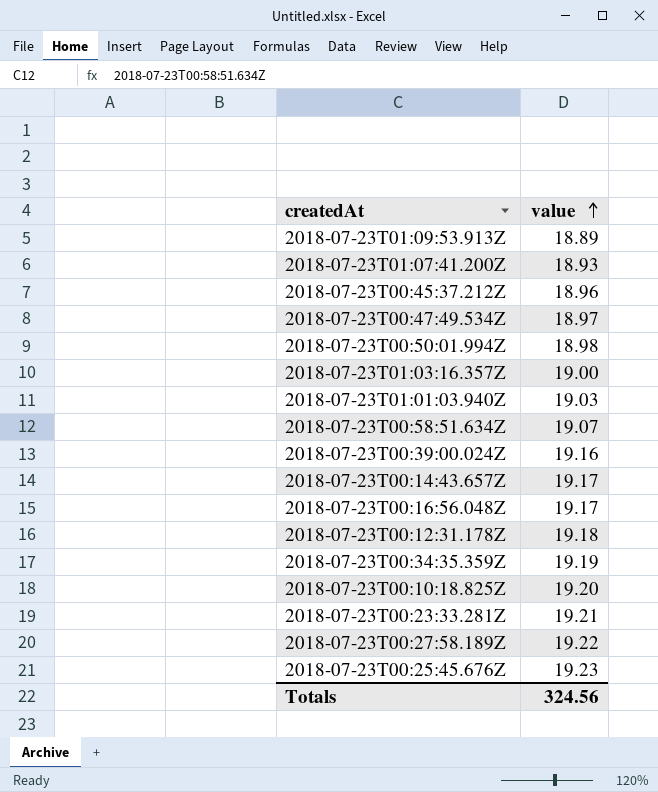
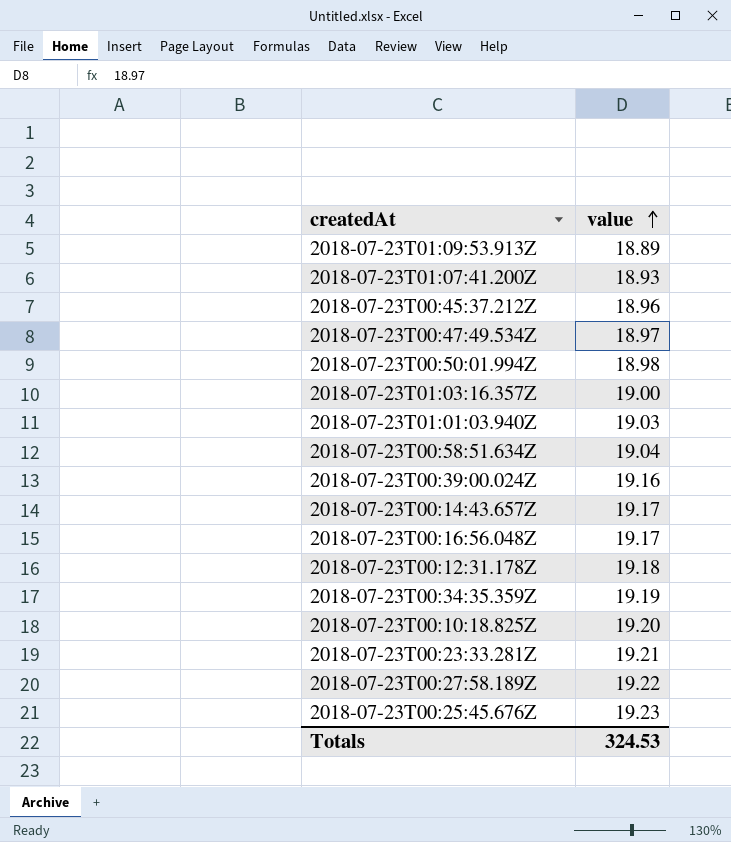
2018-07-23T00:58:51.634Z | value: 19.07 -> 19.04
Totals | value: 324.56 -> 324.53

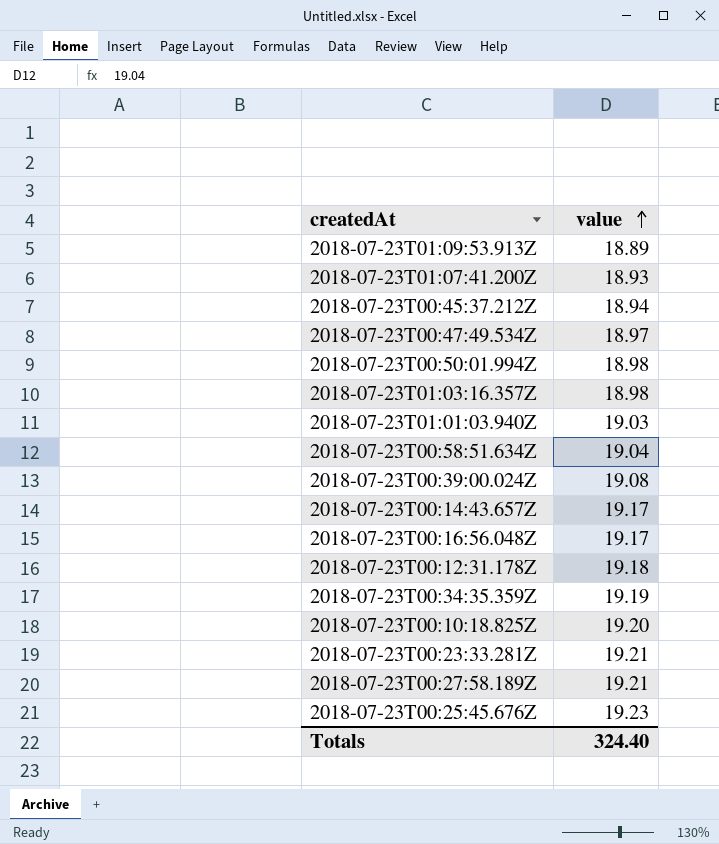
2018-07-23T00:45:37.212Z | value: 18.96 -> 18.94
2018-07-23T01:03:16.357Z | value: 19.00 -> 18.98
2018-07-23T00:39:00.024Z | value: 19.16 -> 19.08
2018-07-23T00:27:58.189Z | value: 19.22 -> 19.21
Totals | value: 324.53 -> 324.40

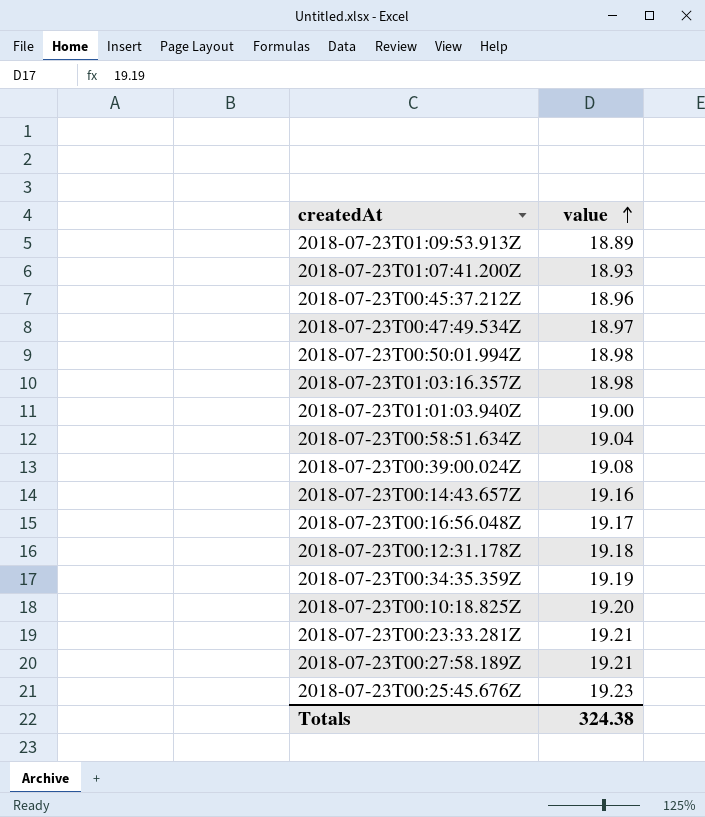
2018-07-23T00:45:37.212Z | value: 18.94 -> 18.96
2018-07-23T01:01:03.940Z | value: 19.03 -> 19.00
2018-07-23T00:14:43.657Z | value: 19.17 -> 19.16
Totals | value: 324.40 -> 324.38

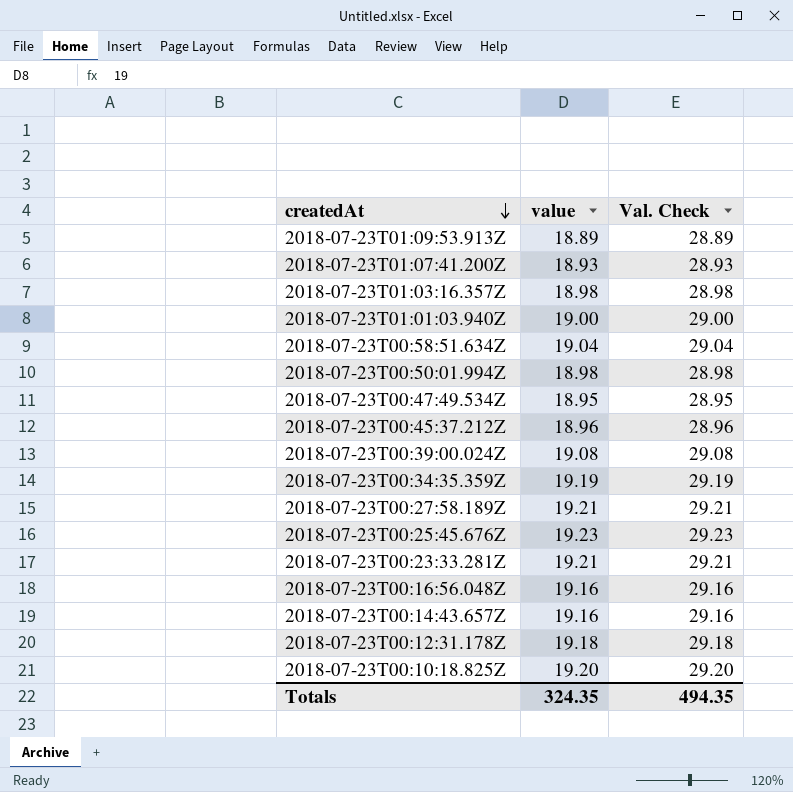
row order: value ascending -> createdAt descending
column Val. Check | formula: none -> [value] + 10
2018-07-23T00:47:49.534Z | value: 18.97 -> 18.95
2018-07-23T00:16:56.048Z | value: 19.17 -> 19.16
Totals | value: 324.38 -> 324.35

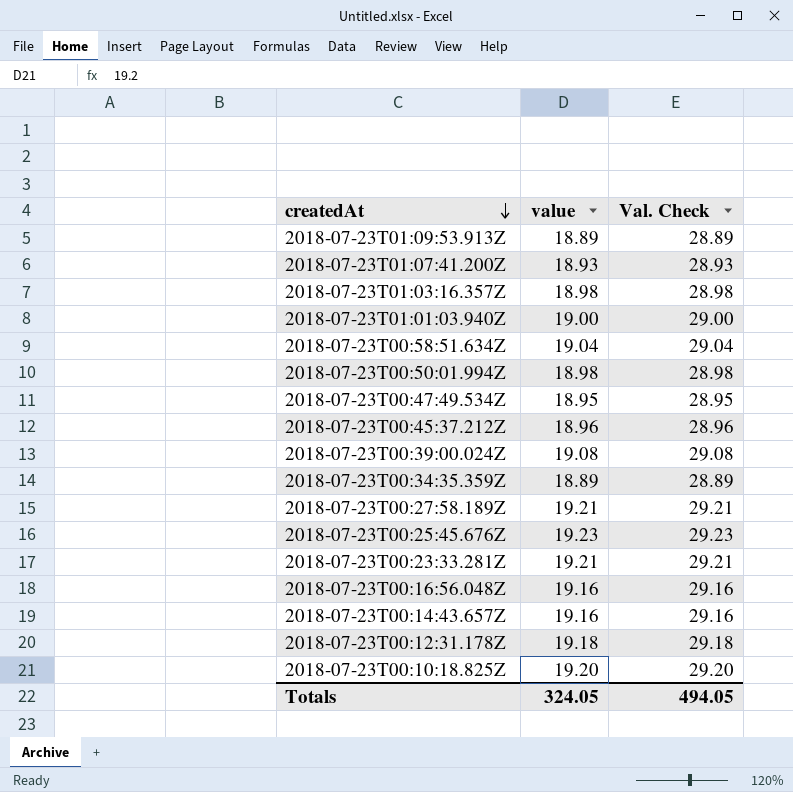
2018-07-23T00:34:35.359Z | value: 19.19 -> 18.89
2018-07-23T00:34:35.359Z | Val. Check: 29.19 -> 28.89
Totals | value: 324.35 -> 324.05
Totals | Val. Check: 494.35 -> 494.05

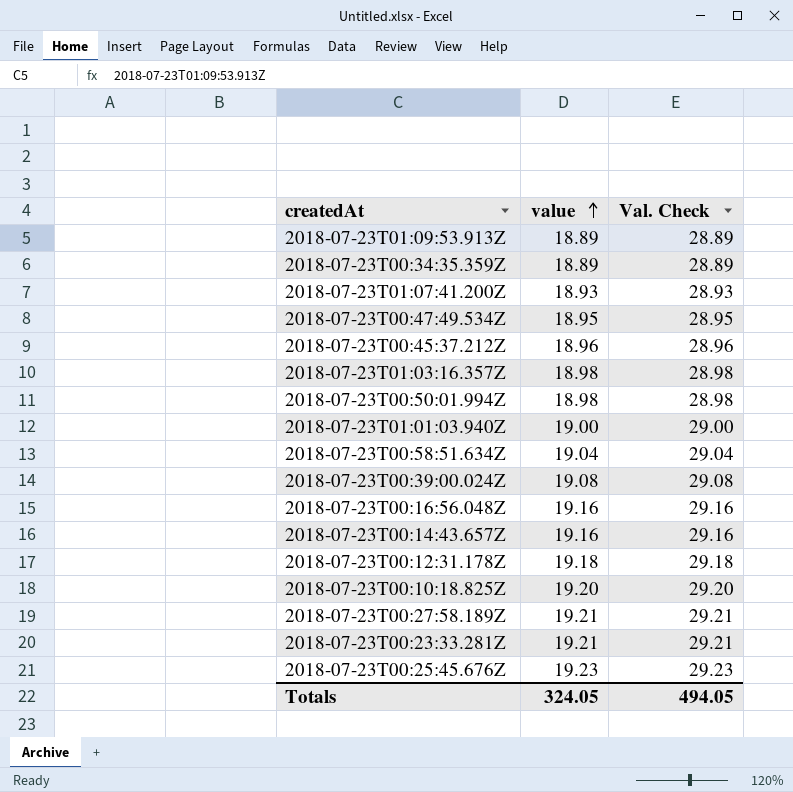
row order: createdAt descending -> value ascending

